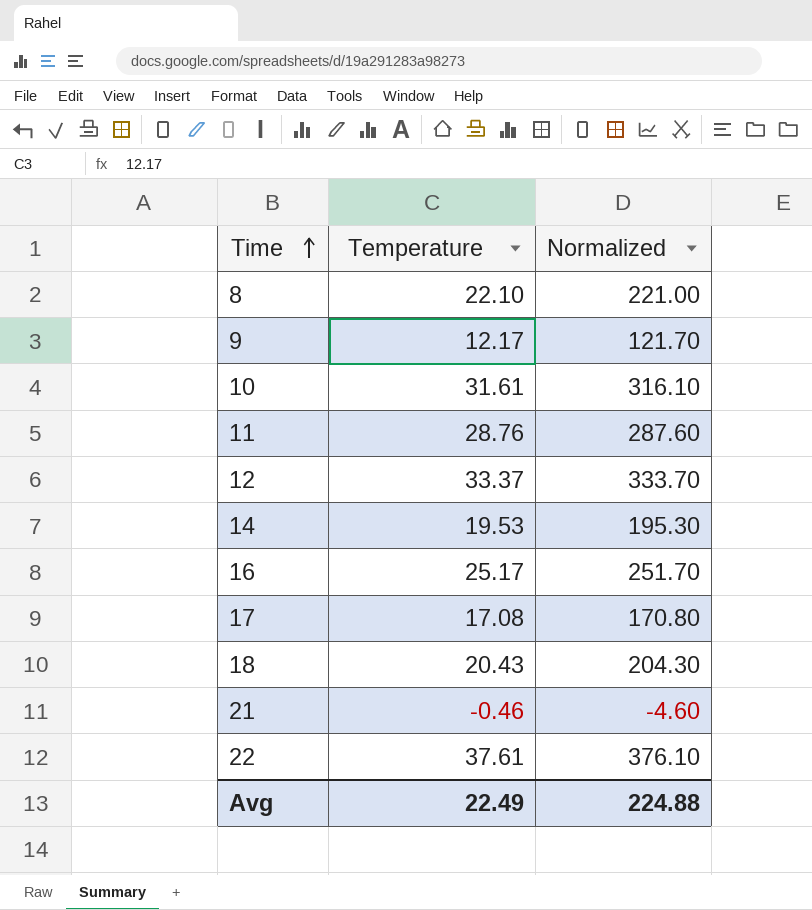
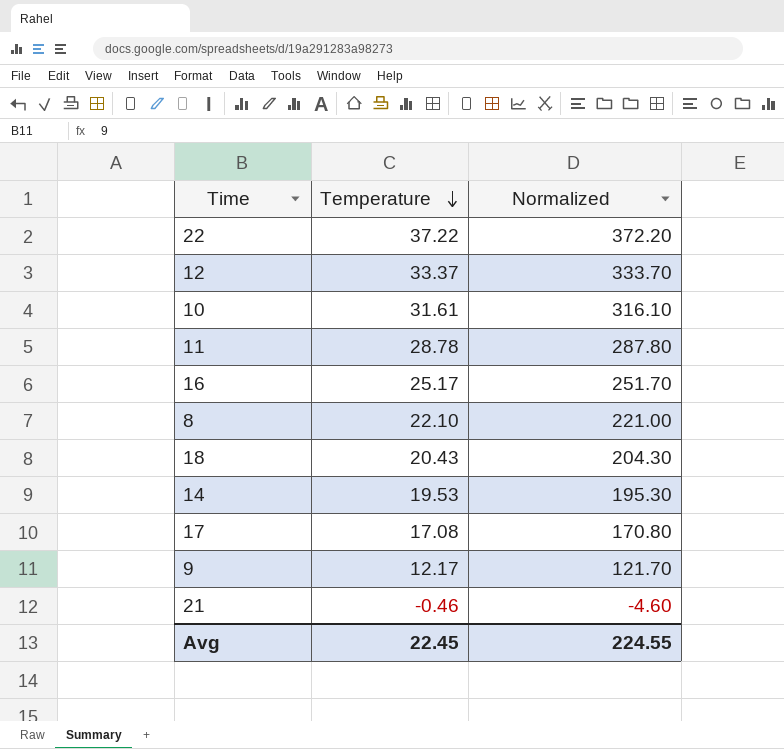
row order: Time ascending -> Temperature descending
22 | Temperature: 37.61 -> 37.22
22 | Normalized: 376.10 -> 372.20
11 | Temperature: 28.76 -> 28.78
11 | Normalized: 287.60 -> 287.80
Avg | Temperature: 22.49 -> 22.45
Avg | Normalized: 224.88 -> 224.55

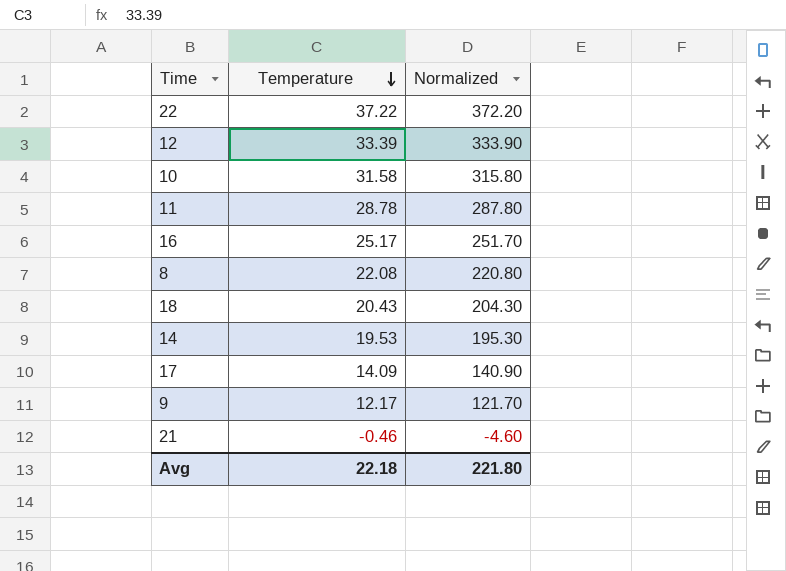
12 | Temperature: 33.37 -> 33.39
12 | Normalized: 333.70 -> 333.90
10 | Temperature: 31.61 -> 31.58
10 | Normalized: 316.10 -> 315.80
8 | Temperature: 22.10 -> 22.08
8 | Normalized: 221.00 -> 220.80
17 | Temperature: 17.08 -> 14.09
17 | Normalized: 170.80 -> 140.90
Avg | Temperature: 22.45 -> 22.18
Avg | Normalized: 224.55 -> 221.80

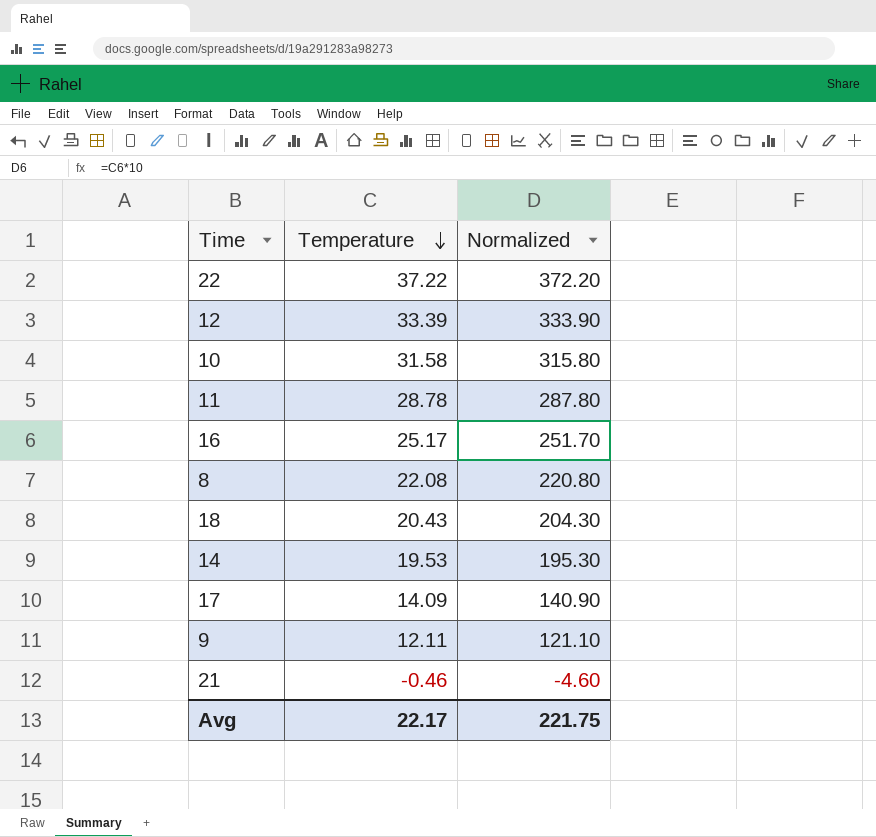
9 | Temperature: 12.17 -> 12.11
9 | Normalized: 121.70 -> 121.10
Avg | Temperature: 22.18 -> 22.17
Avg | Normalized: 221.80 -> 221.75

